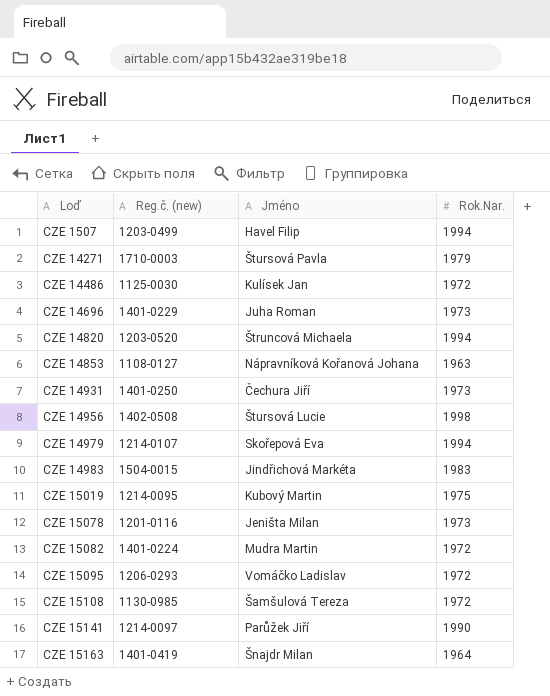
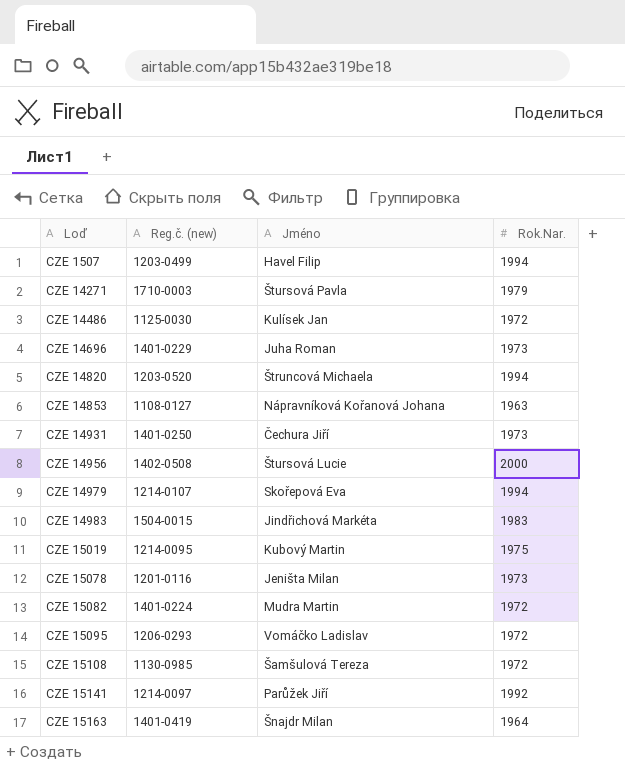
CZE 14956 | Rok.Nar.: 1998 -> 2000
CZE 15141 | Rok.Nar.: 1990 -> 1992

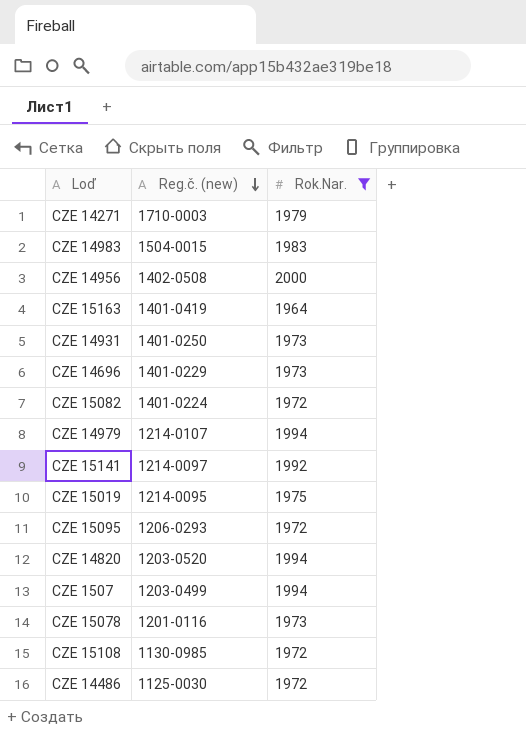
filter: none -> Rok.Nar. != 1963
row order: none -> Reg.č. (new) descending
column Jméno | position: 3 -> none

